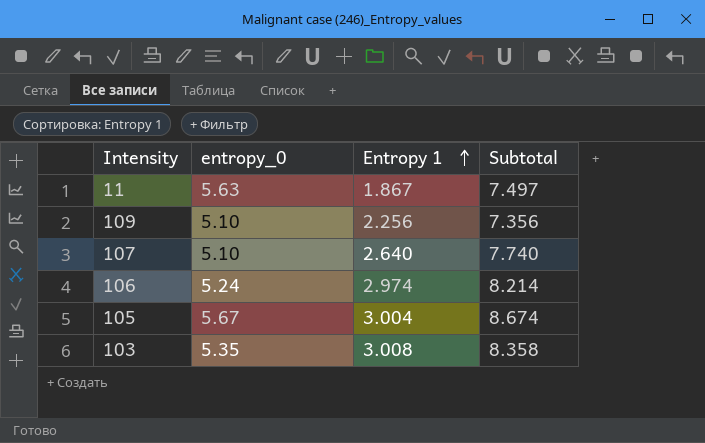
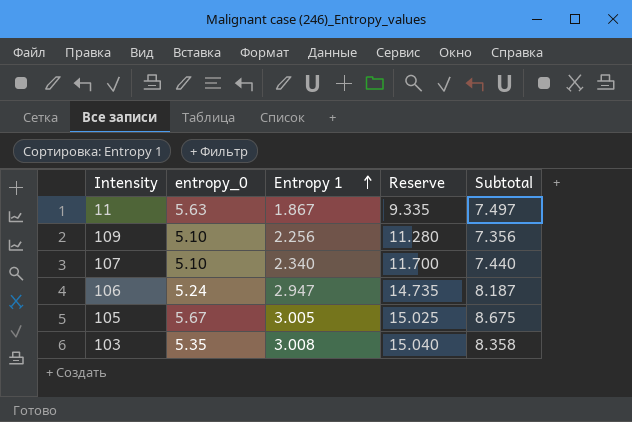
column Reserve | formula: none -> [Entropy 1] * 5
107 | Entropy 1: 2.640 -> 2.340
107 | Subtotal: 7.740 -> 7.440
106 | Entropy 1: 2.974 -> 2.947
106 | Subtotal: 8.214 -> 8.187
105 | Entropy 1: 3.004 -> 3.005
105 | Subtotal: 8.674 -> 8.675

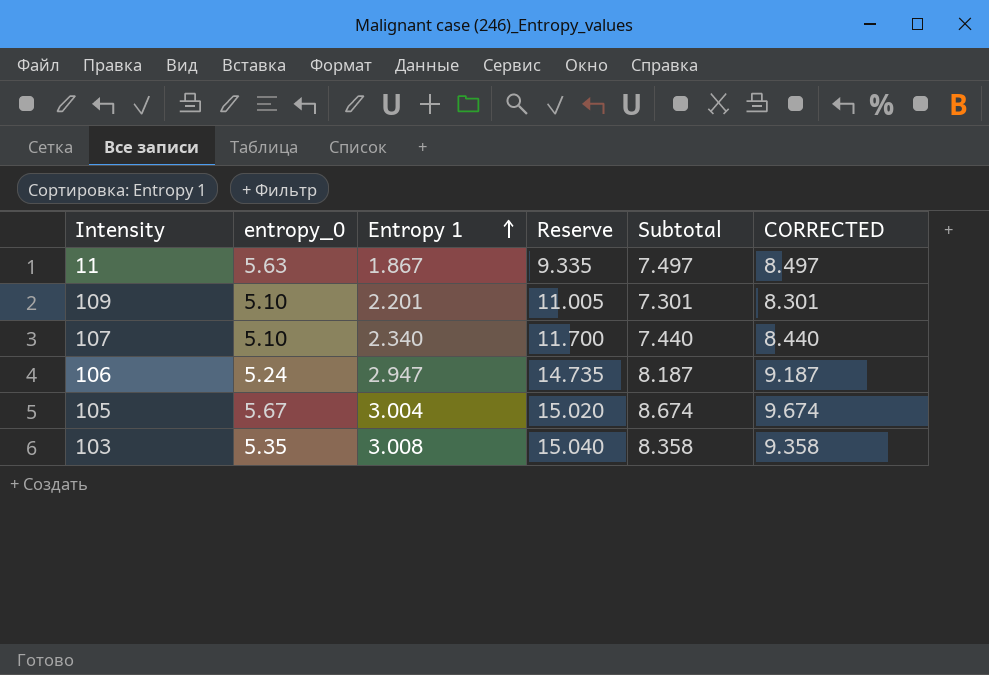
column CORRECTED | formula: none -> [Subtotal] + 1
109 | Entropy 1: 2.256 -> 2.201
109 | Reserve: 11.280 -> 11.005
109 | Subtotal: 7.356 -> 7.301
105 | Entropy 1: 3.005 -> 3.004
105 | Reserve: 15.025 -> 15.020
105 | Subtotal: 8.675 -> 8.674

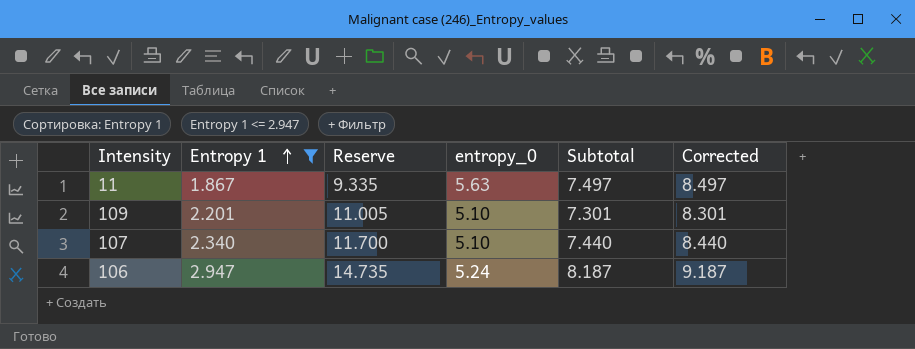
filter: none -> Entropy 1 <= 2.947
column entropy_0 | position: 2 -> 4
column name: CORRECTED -> Corrected

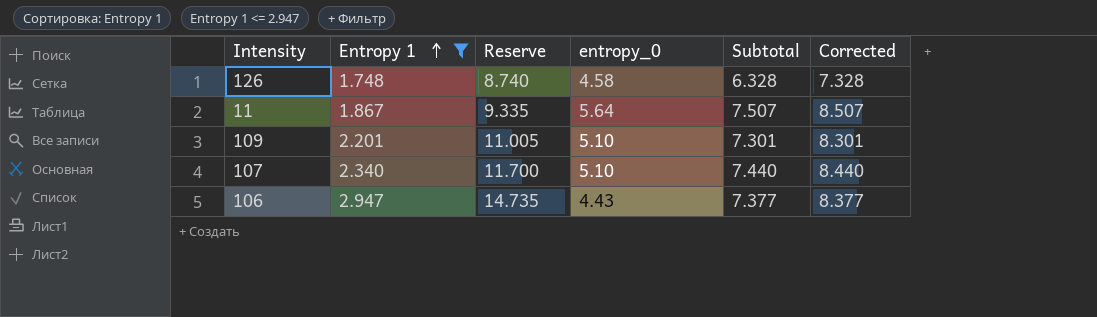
row 126: none -> 1.748 | 8.740 | 4.58 | 6.328 | 7.328
11 | entropy_0: 5.63 -> 5.64
11 | Subtotal: 7.497 -> 7.507
11 | Corrected: 8.497 -> 8.507
106 | entropy_0: 5.24 -> 4.43
106 | Subtotal: 8.187 -> 7.377
106 | Corrected: 9.187 -> 8.377

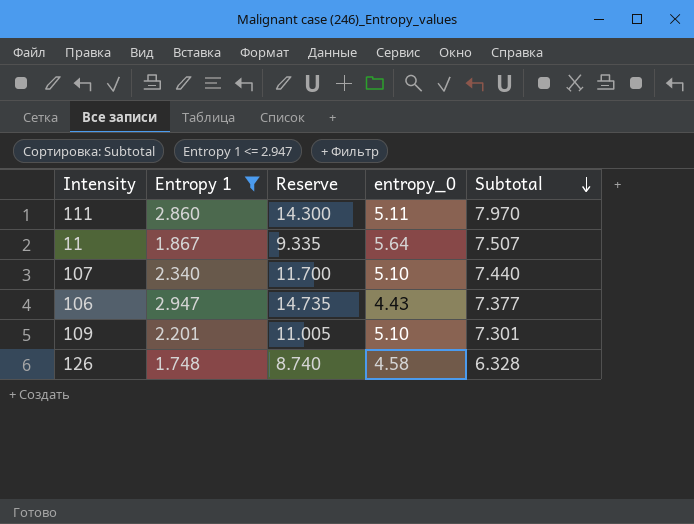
row order: Entropy 1 ascending -> Subtotal descending
column Corrected | formula: [Subtotal] + 1 -> none
row 111: none -> 2.860 | 14.300 | 5.11 | 7.970

